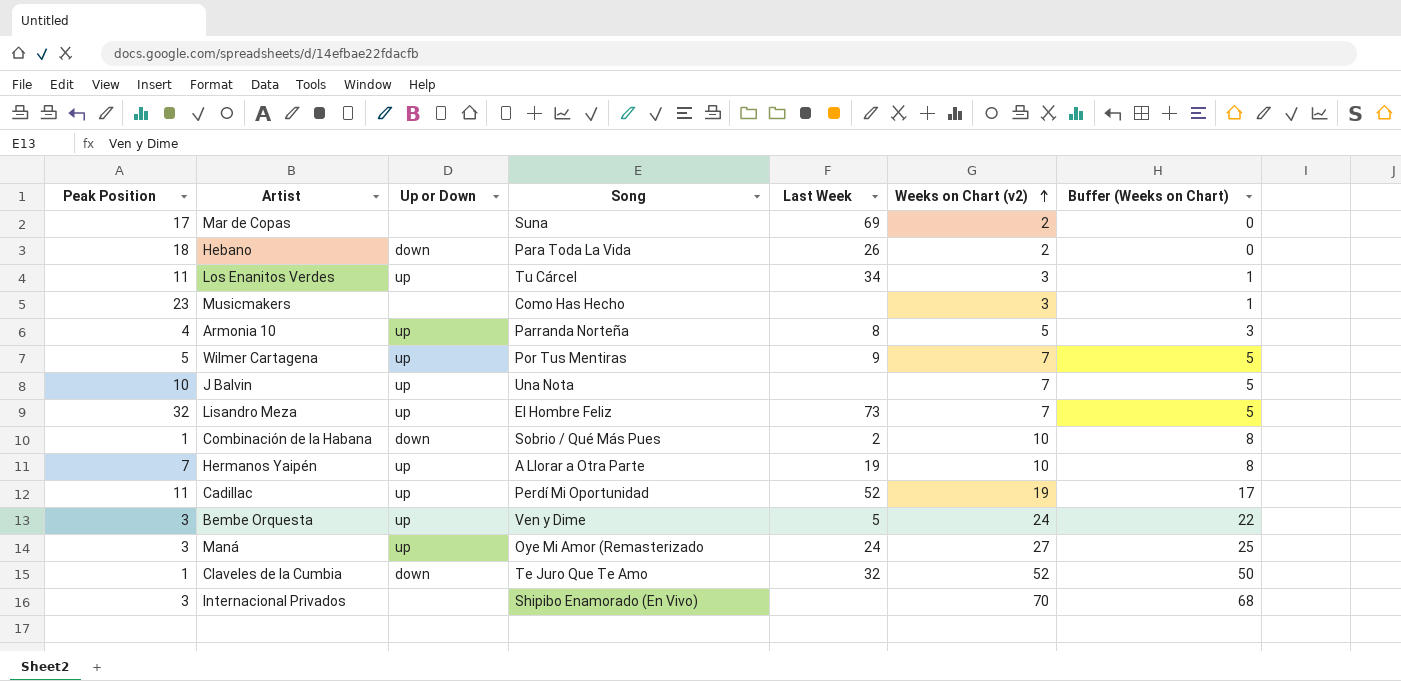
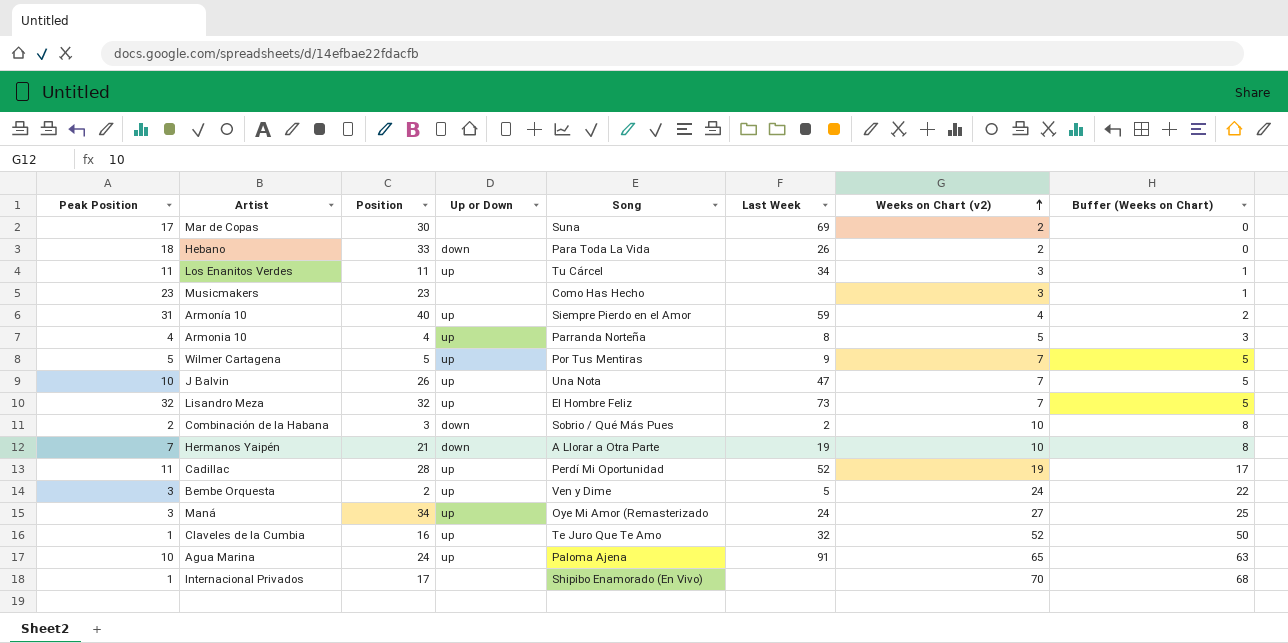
column Position | position: none -> 3
row Armonía 10: none -> 31 | 40 | up | Siempre Pierdo en el Amor | 59 | 4 | 2
J Balvin | Last Week: none -> 47
Combinación de la Habana | Peak Position: 1 -> 2
Hermanos Yaipén | Up or Down: up -> down
Claveles de la Cumbia | Up or Down: down -> up
row Agua Marina: none -> 10 | 24 | up | Paloma Ajena | 91 | 65 | 63
Internacional Privados | Peak Position: 3 -> 1

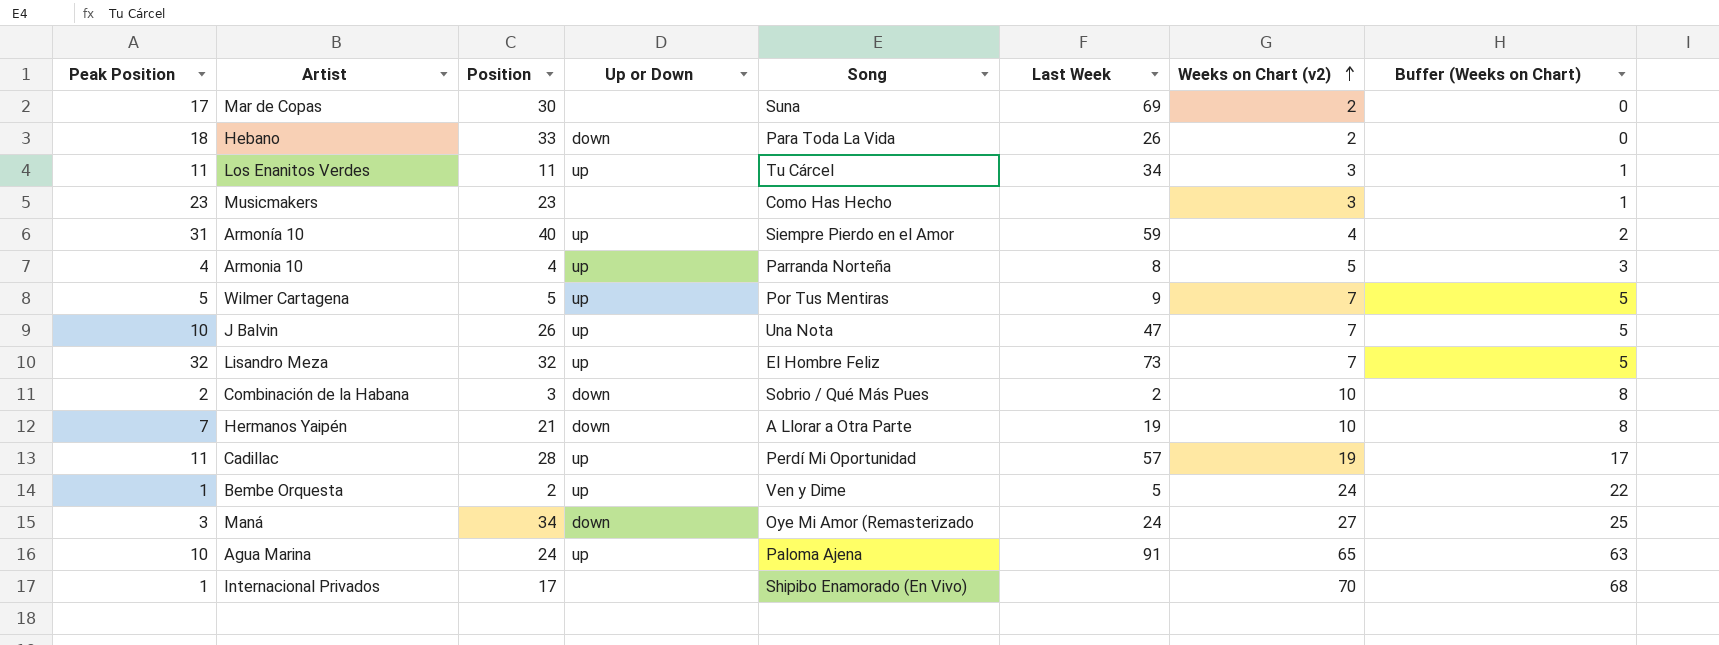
row Claveles de la Cumbia: 1 | 16 | up | Te Juro Que Te Amo | 32 | 52 | 50 -> none
Cadillac | Last Week: 52 -> 57
Bembe Orquesta | Peak Position: 3 -> 1
Maná | Up or Down: up -> down

